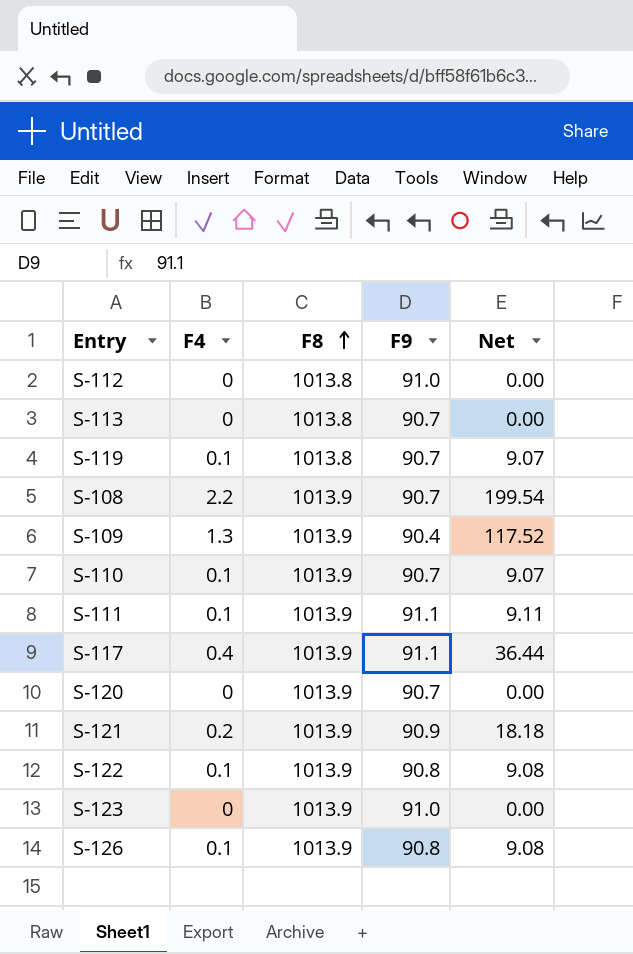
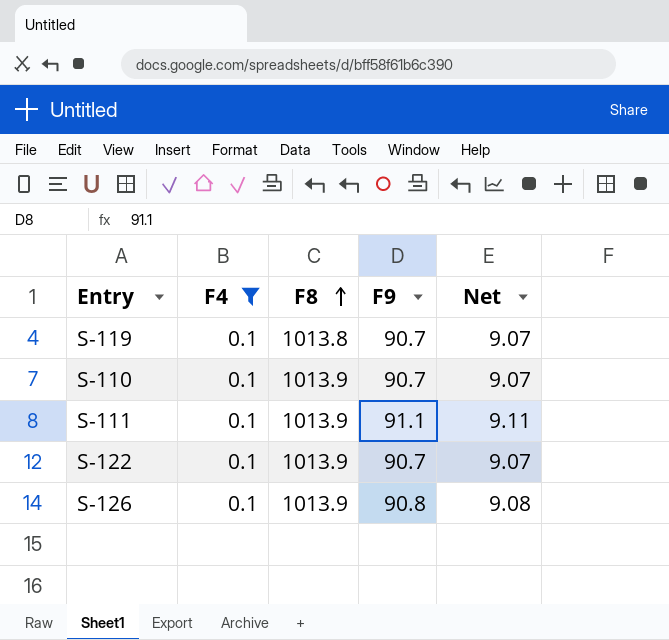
filter: none -> F4 = 0.1
S-122 | F9: 90.8 -> 90.7
S-122 | Net: 9.08 -> 9.07

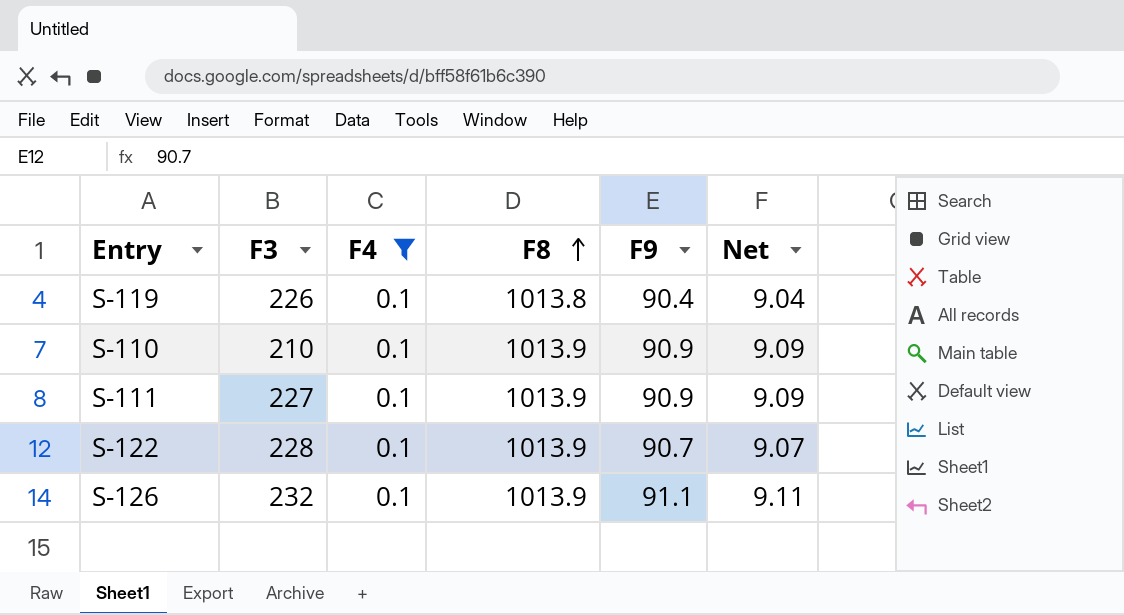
column F3 | position: none -> 2
S-119 | F9: 90.7 -> 90.4
S-119 | Net: 9.07 -> 9.04
S-110 | F9: 90.7 -> 90.9
S-110 | Net: 9.07 -> 9.09
S-111 | F9: 91.1 -> 90.9
S-111 | Net: 9.11 -> 9.09
S-126 | F9: 90.8 -> 91.1
S-126 | Net: 9.08 -> 9.11

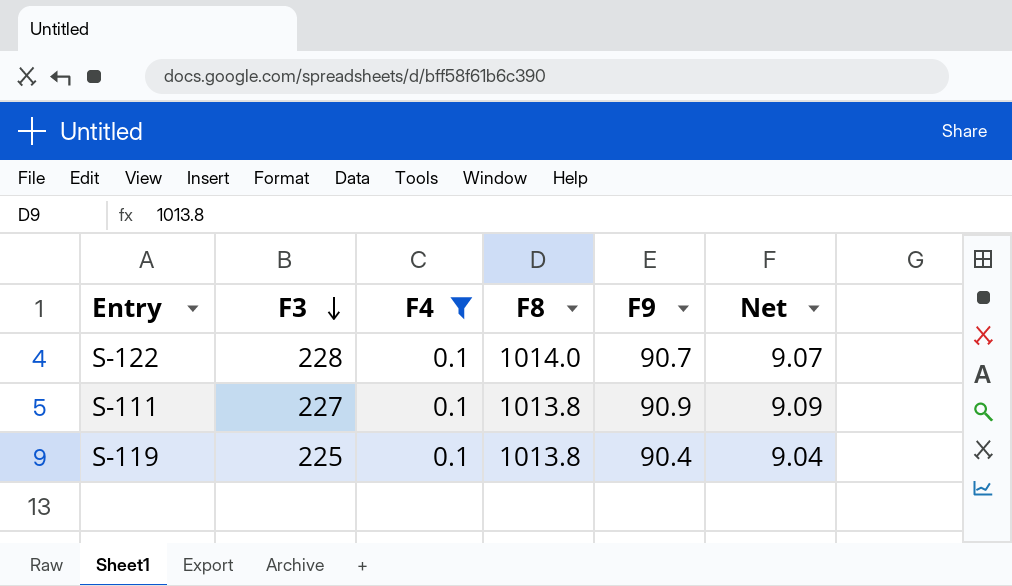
row order: F8 ascending -> F3 descending
row S-110: 210 | 0.1 | 1013.9 | 90.9 | 9.09 -> none
row S-126: 232 | 0.1 | 1013.9 | 91.1 | 9.11 -> none
S-122 | F8: 1013.9 -> 1014.0
S-111 | F8: 1013.9 -> 1013.8
S-119 | F3: 226 -> 225

